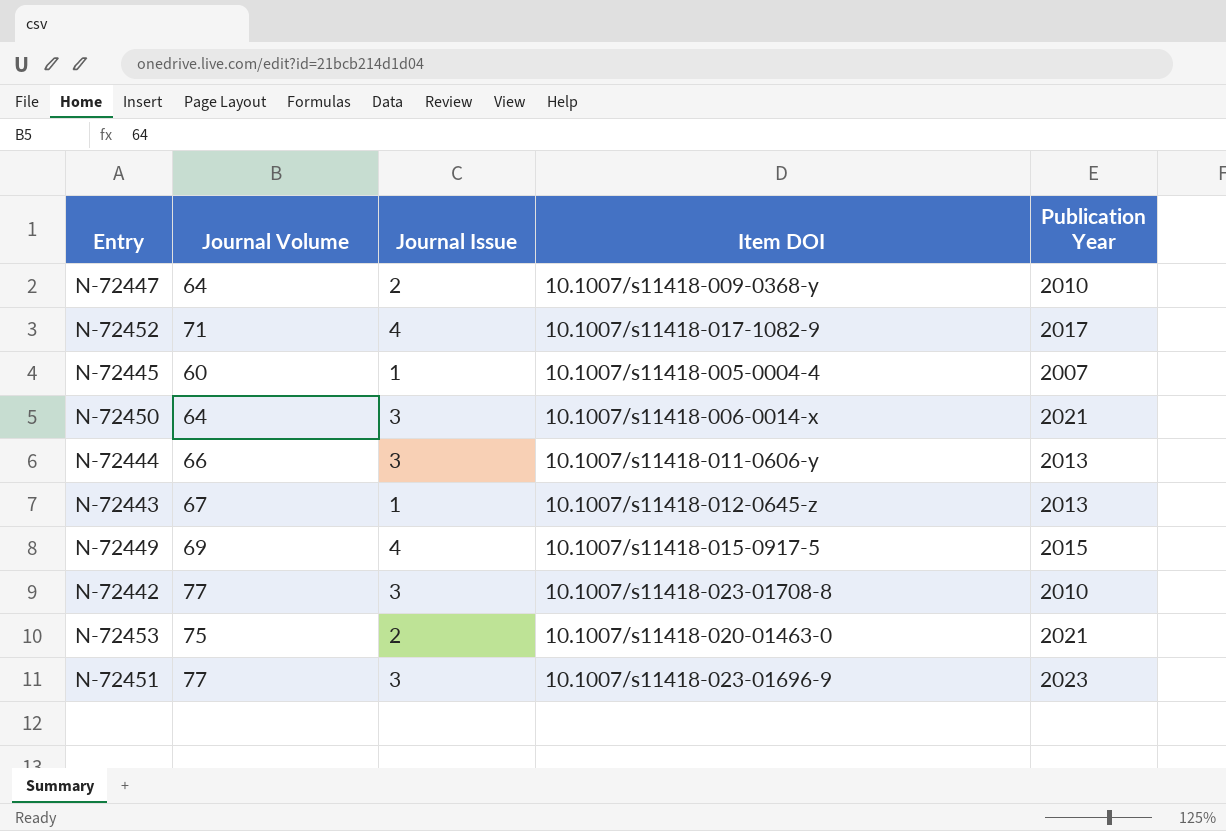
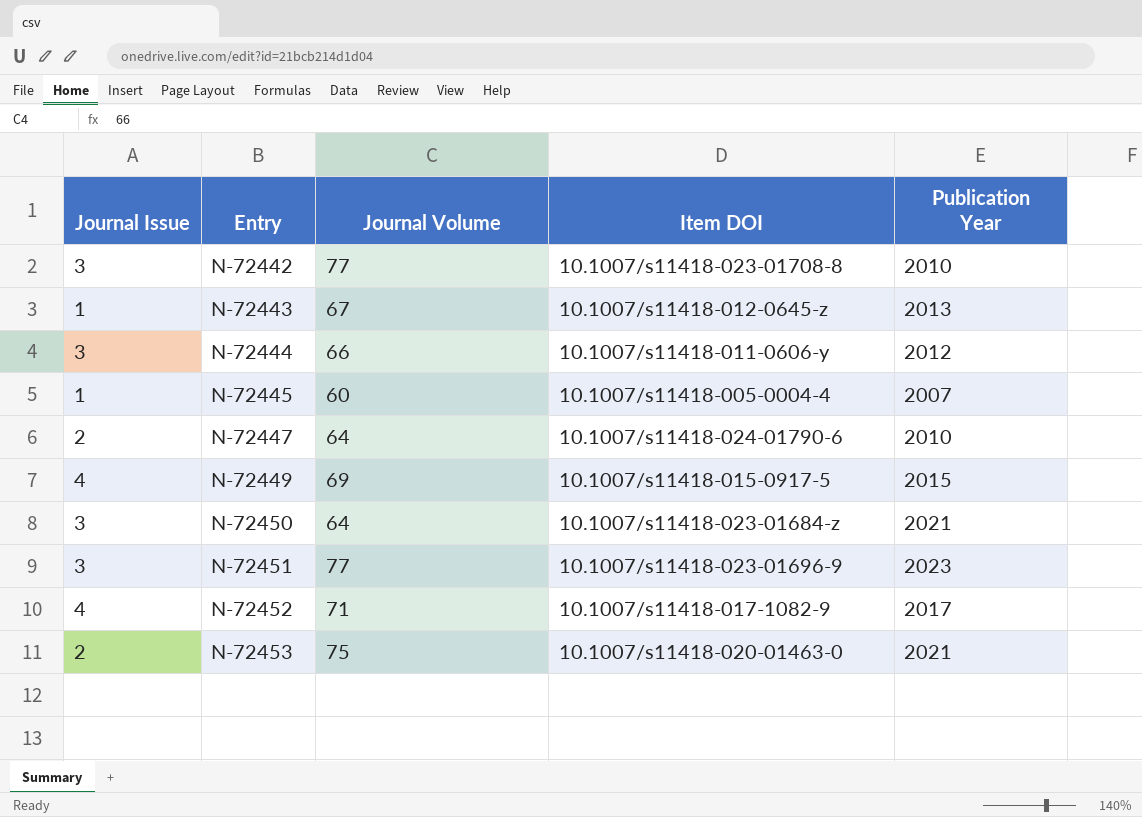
row order: none -> Entry ascending
column Journal Issue | position: 3 -> 1
N-72444 | Publication Year: 2013 -> 2012
N-72447 | Item DOI: 10.1007/s11418-009-0368-y -> 10.1007/s11418-024-01790-6
N-72450 | Item DOI: 10.1007/s11418-006-0014-x -> 10.1007/s11418-023-01684-z

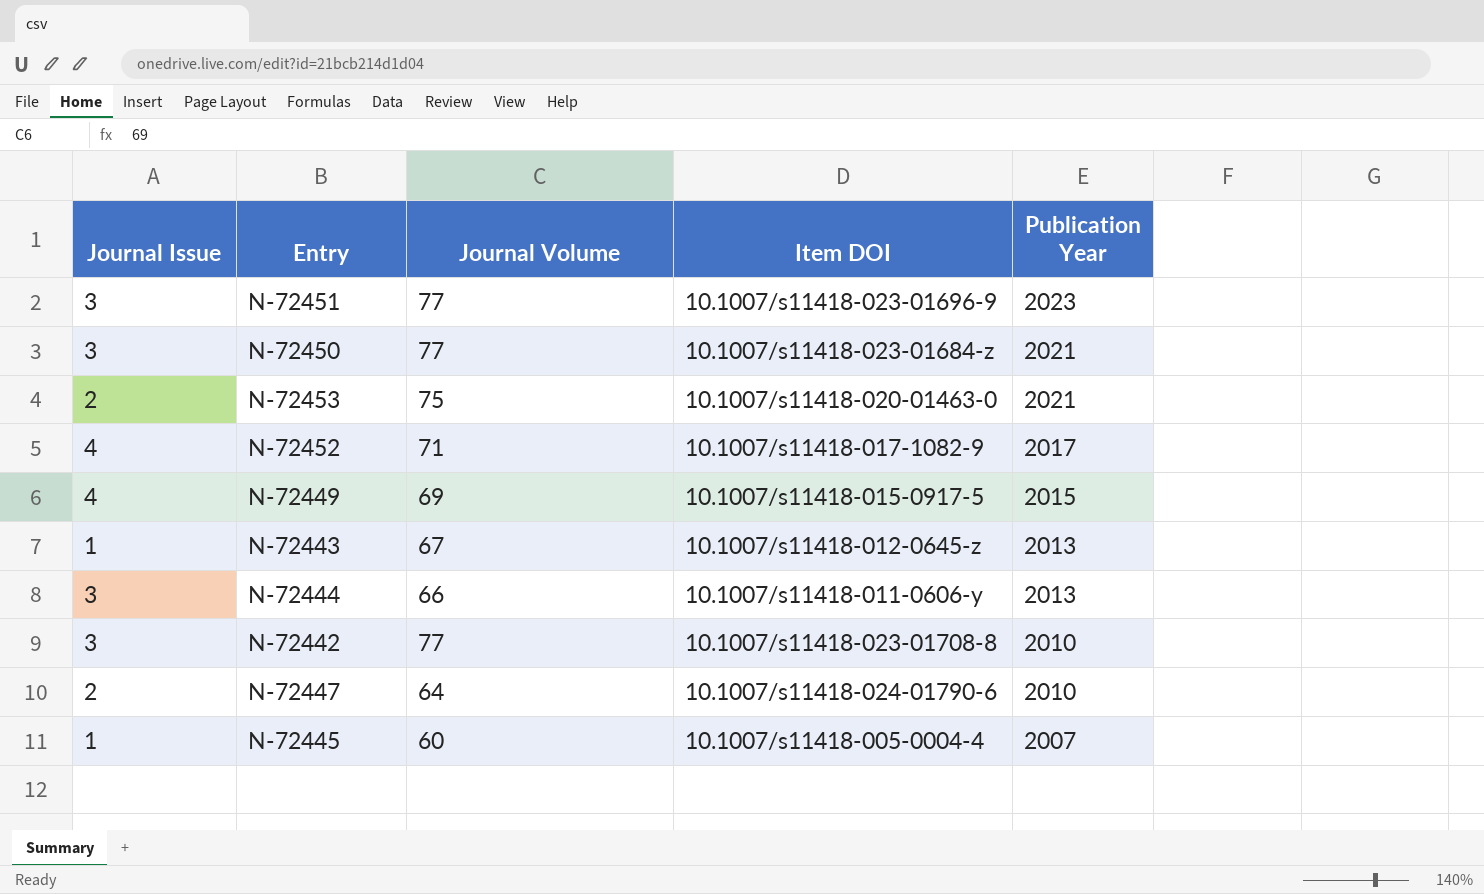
row order: Entry ascending -> Publication Year descending
N-72450 | Journal Volume: 64 -> 77
N-72444 | Publication Year: 2012 -> 2013

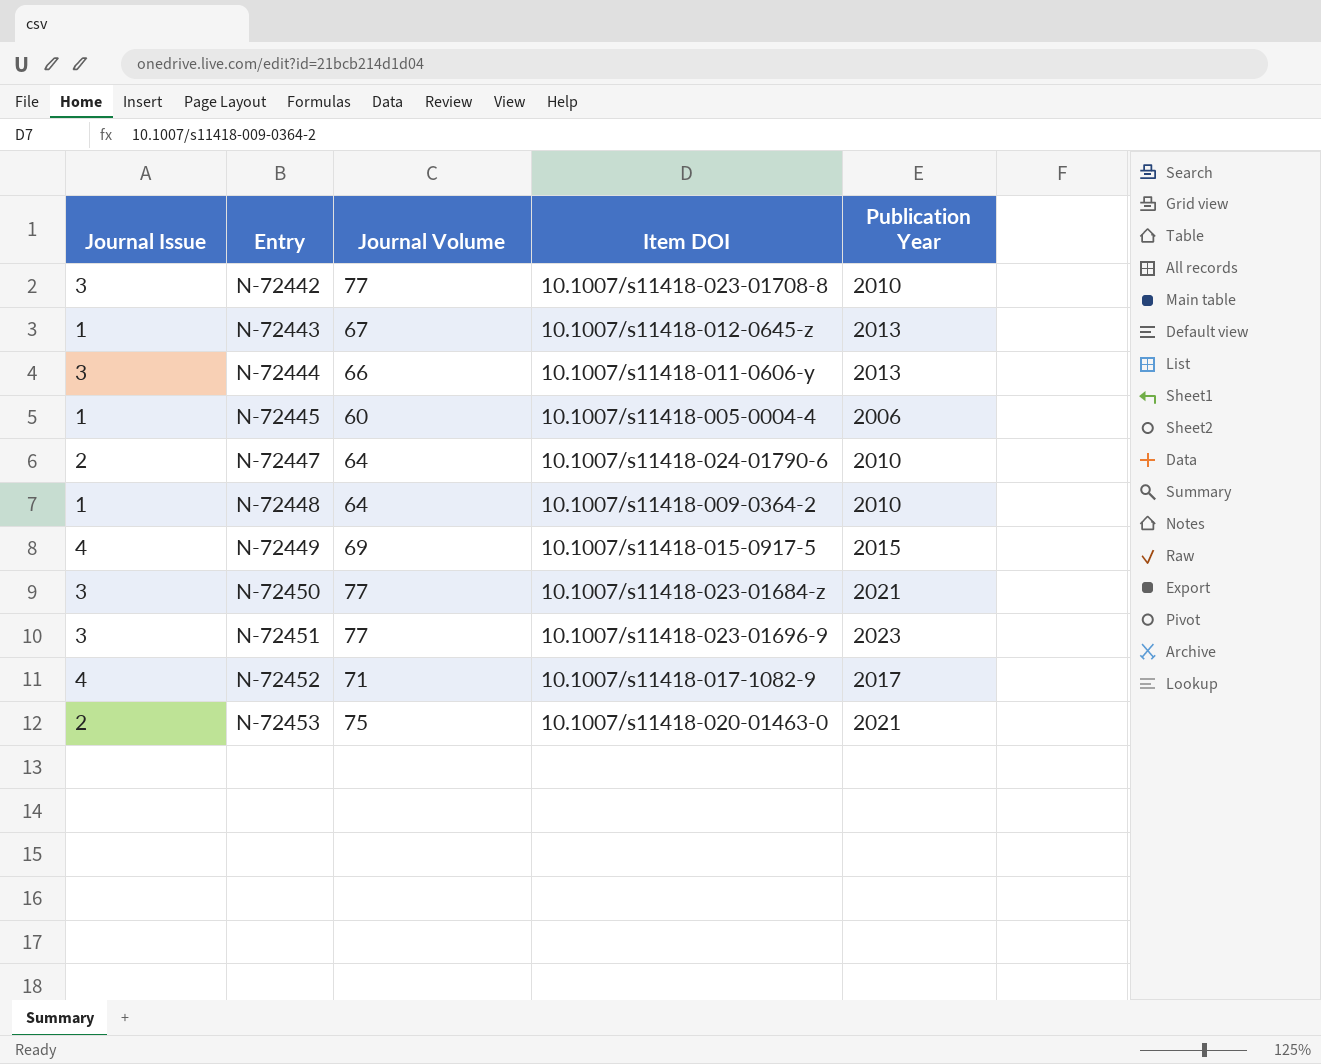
row order: Publication Year descending -> Entry ascending
N-72445 | Publication Year: 2007 -> 2006
row N-72448: none -> 1 | 64 | 10.1007/s11418-009-0364-2 | 2010

